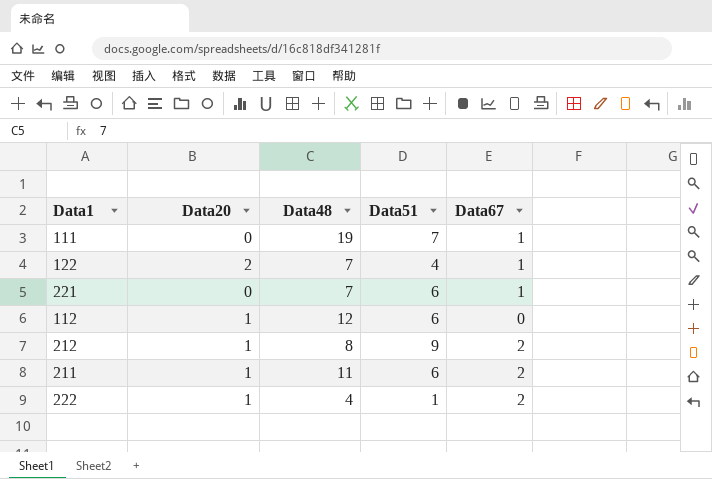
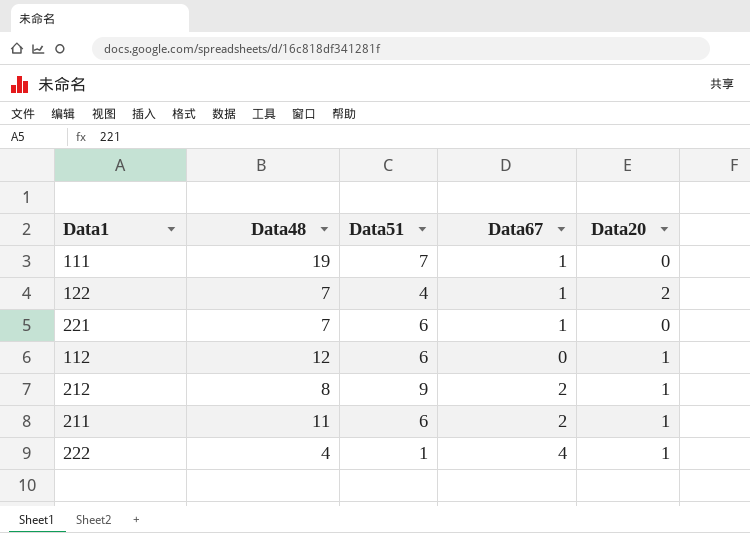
column Data20 | position: 2 -> 5
222 | Data67: 2 -> 4

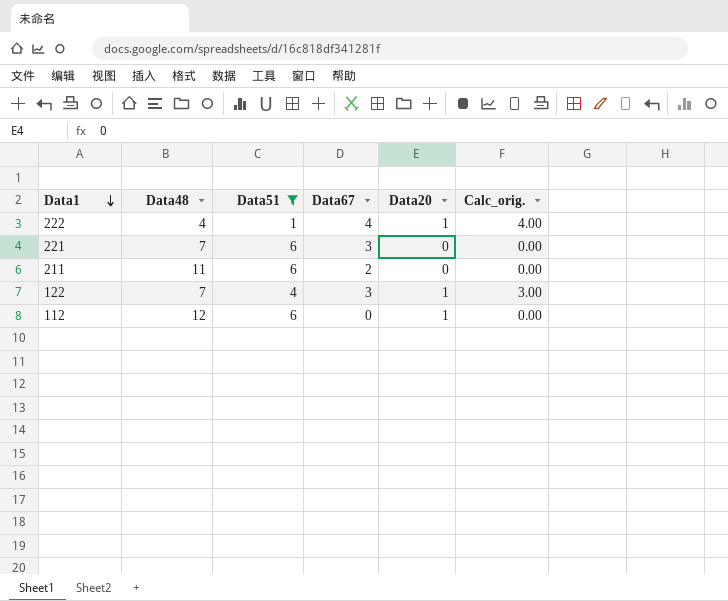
filter: none -> Data51 <= 6
row order: none -> Data1 descending
column Calc_orig. | formula: none -> [Data67] * [Data20]
221 | Data67: 1 -> 3
211 | Data20: 1 -> 0
122 | Data67: 1 -> 3
122 | Data20: 2 -> 1

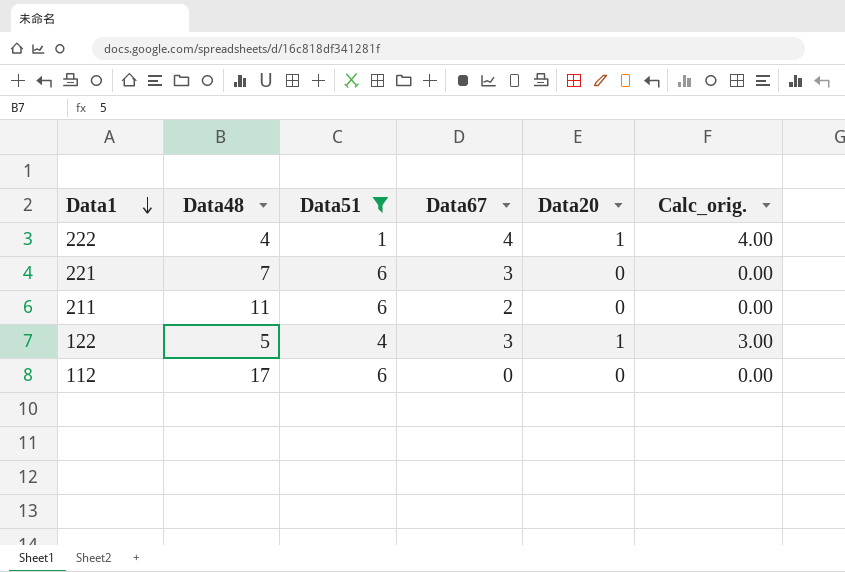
122 | Data48: 7 -> 5
112 | Data48: 12 -> 17
112 | Data20: 1 -> 0

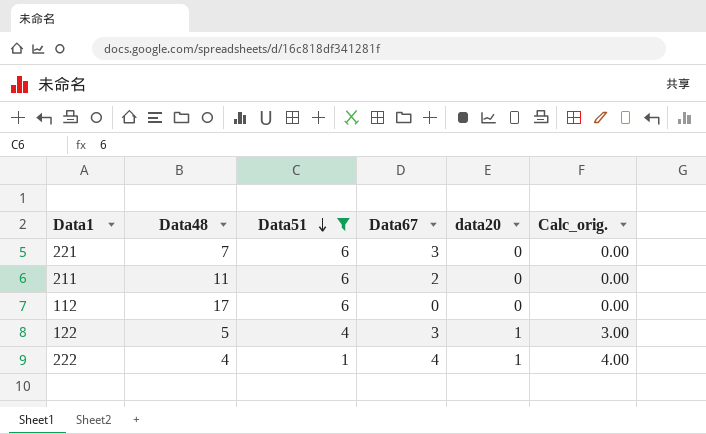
row order: Data1 descending -> Data51 descending
column name: Data20 -> data20

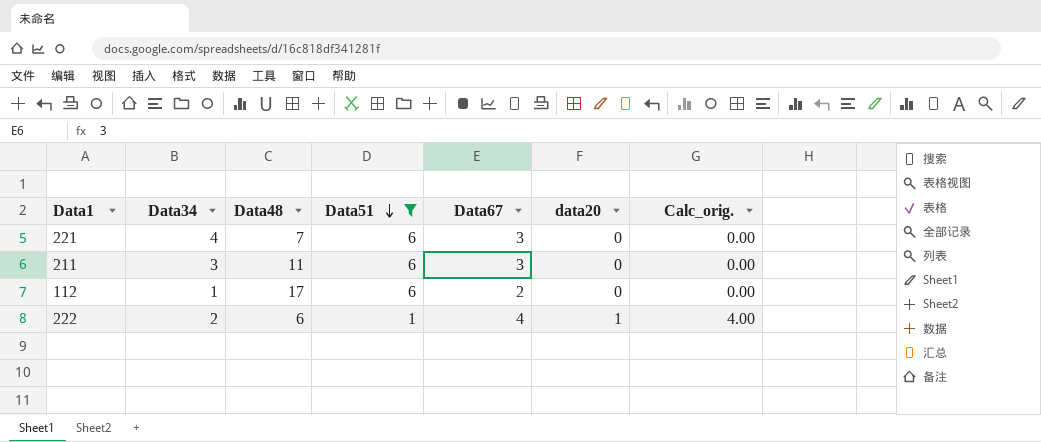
column Data34 | position: none -> 2
row 122: 5 | 4 | 3 | 1 | 3.00 -> none
211 | Data67: 2 -> 3
112 | Data67: 0 -> 2
222 | Data48: 4 -> 6

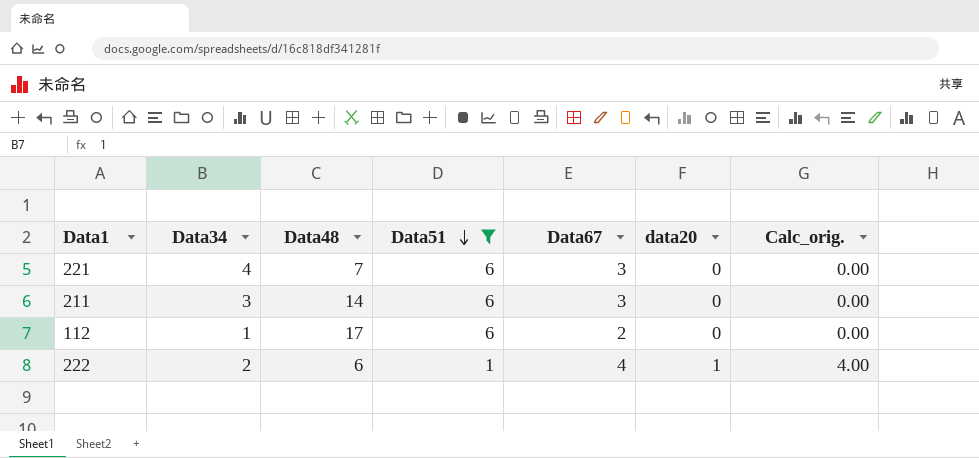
211 | Data48: 11 -> 14

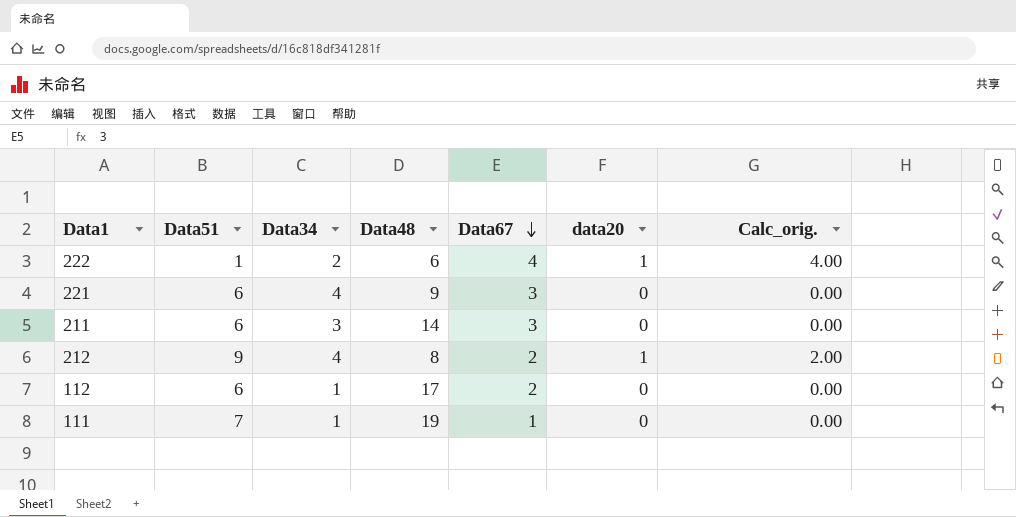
filter: Data51 <= 6 -> none
row order: Data51 descending -> Data67 descending
column Data51 | position: 4 -> 2
221 | Data48: 7 -> 9

